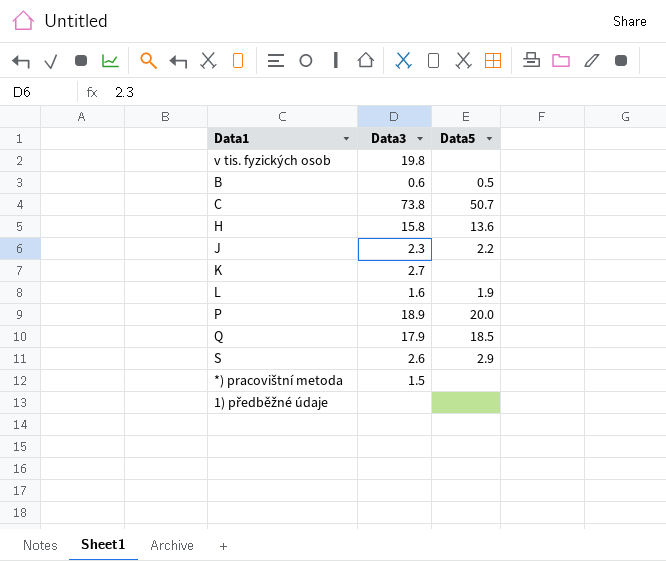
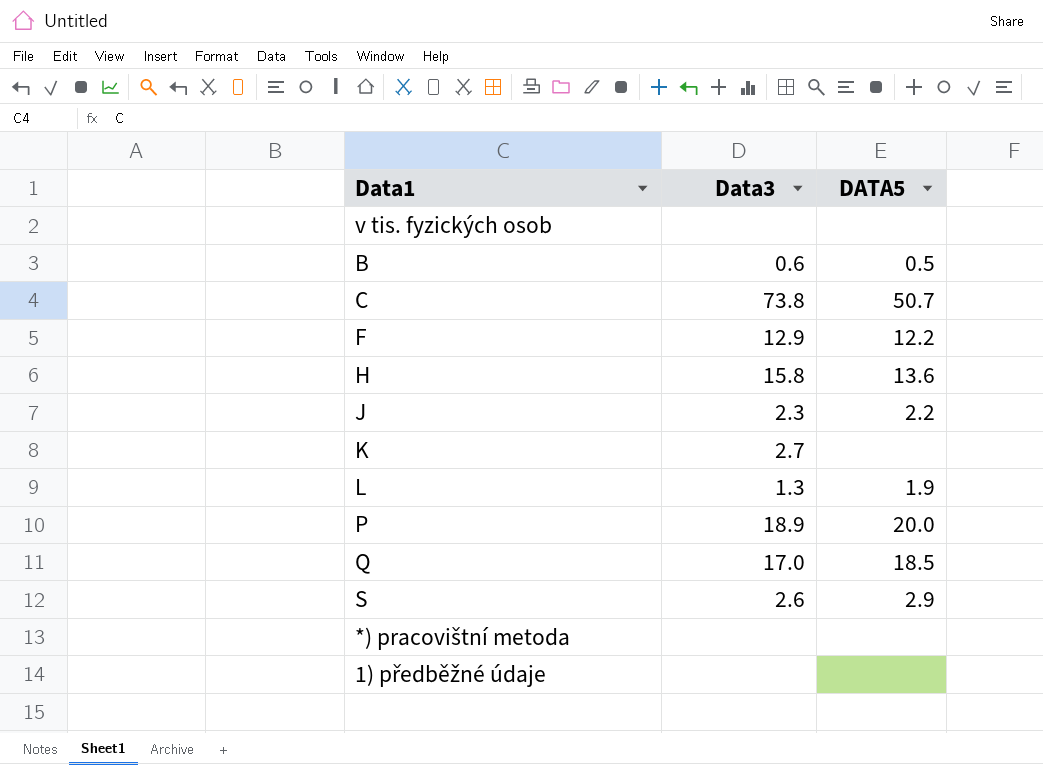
column name: Data5 -> DATA5
v tis. fyzických osob | Data3: 19.8 -> none
row F: none -> 12.9 | 12.2
L | Data3: 1.6 -> 1.3
Q | Data3: 17.9 -> 17.0
*) pracovištní metoda | Data3: 1.5 -> none

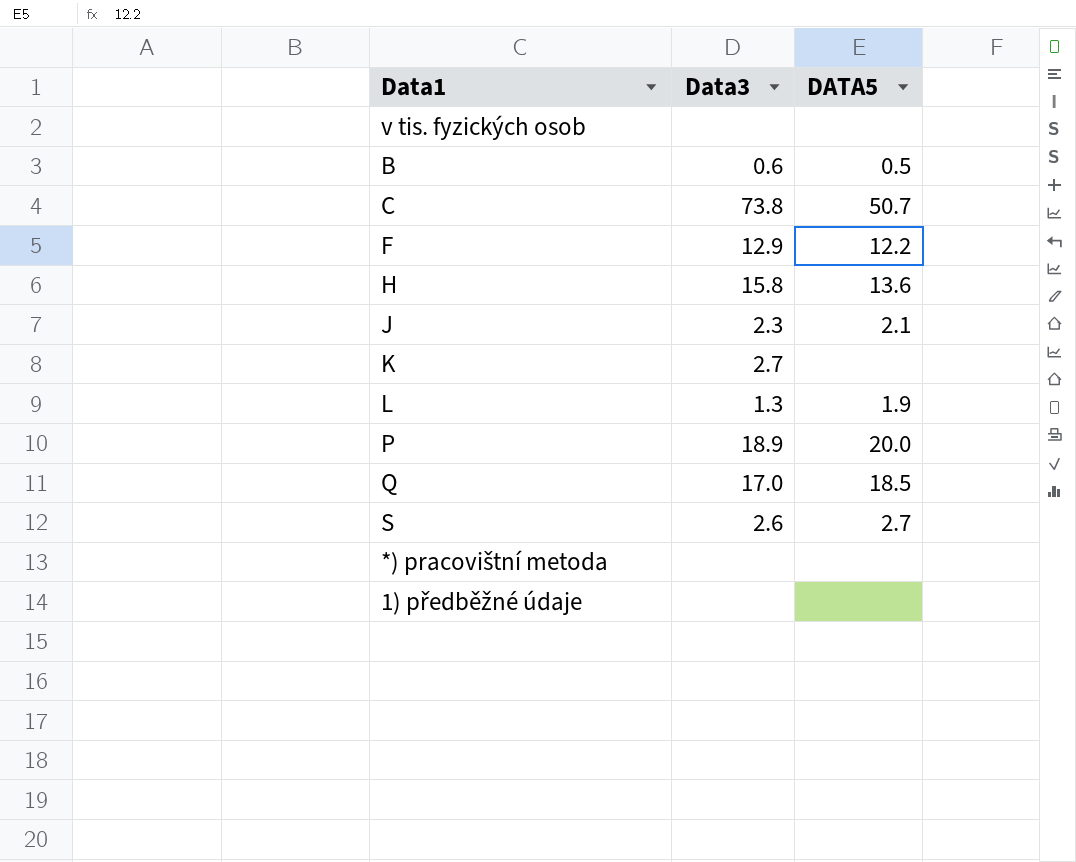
J | DATA5: 2.2 -> 2.1
S | DATA5: 2.9 -> 2.7

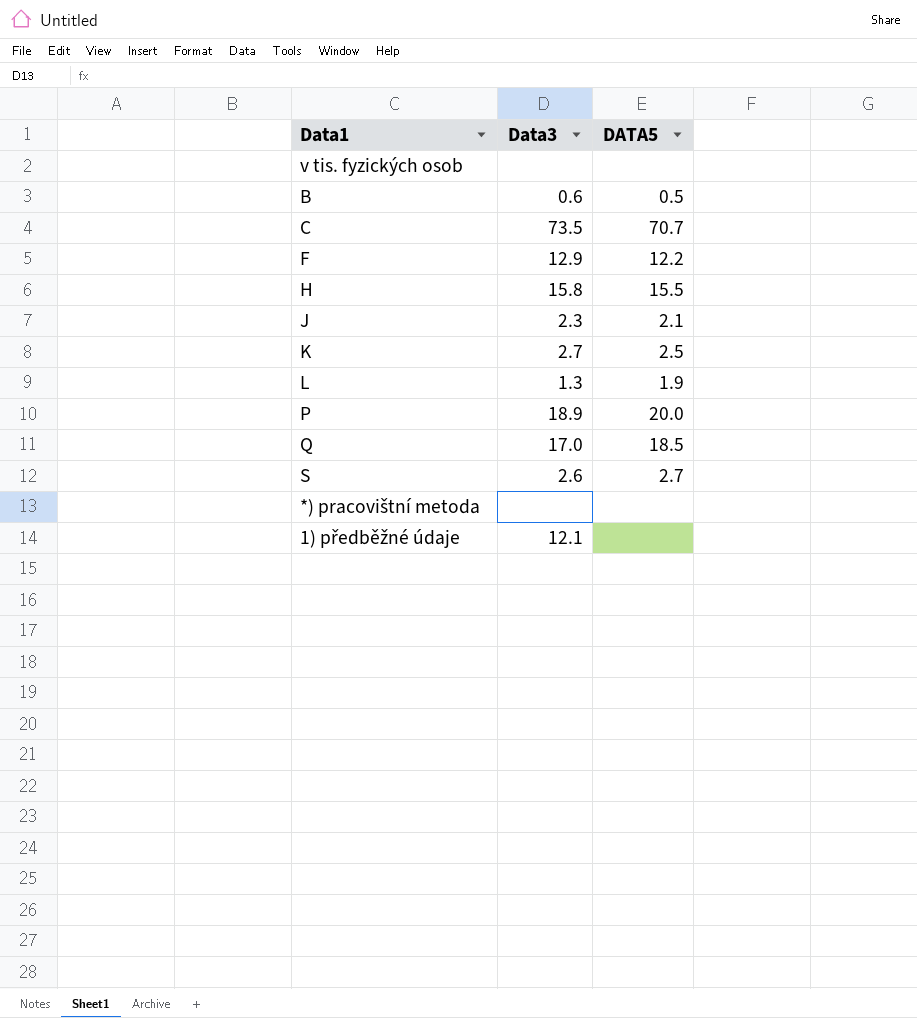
C | Data3: 73.8 -> 73.5
C | DATA5: 50.7 -> 70.7
H | DATA5: 13.6 -> 15.5
K | DATA5: none -> 2.5
1) předběžné údaje | Data3: none -> 12.1

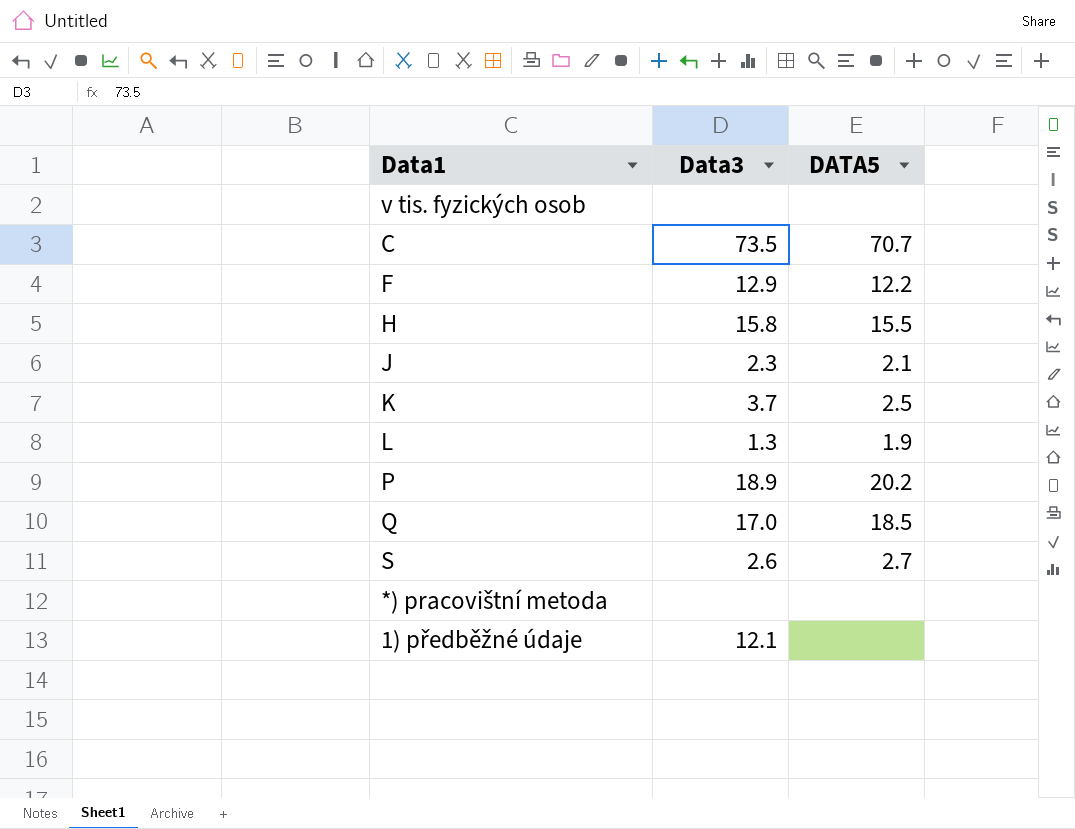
row B: 0.6 | 0.5 -> none
K | Data3: 2.7 -> 3.7
P | DATA5: 20.0 -> 20.2

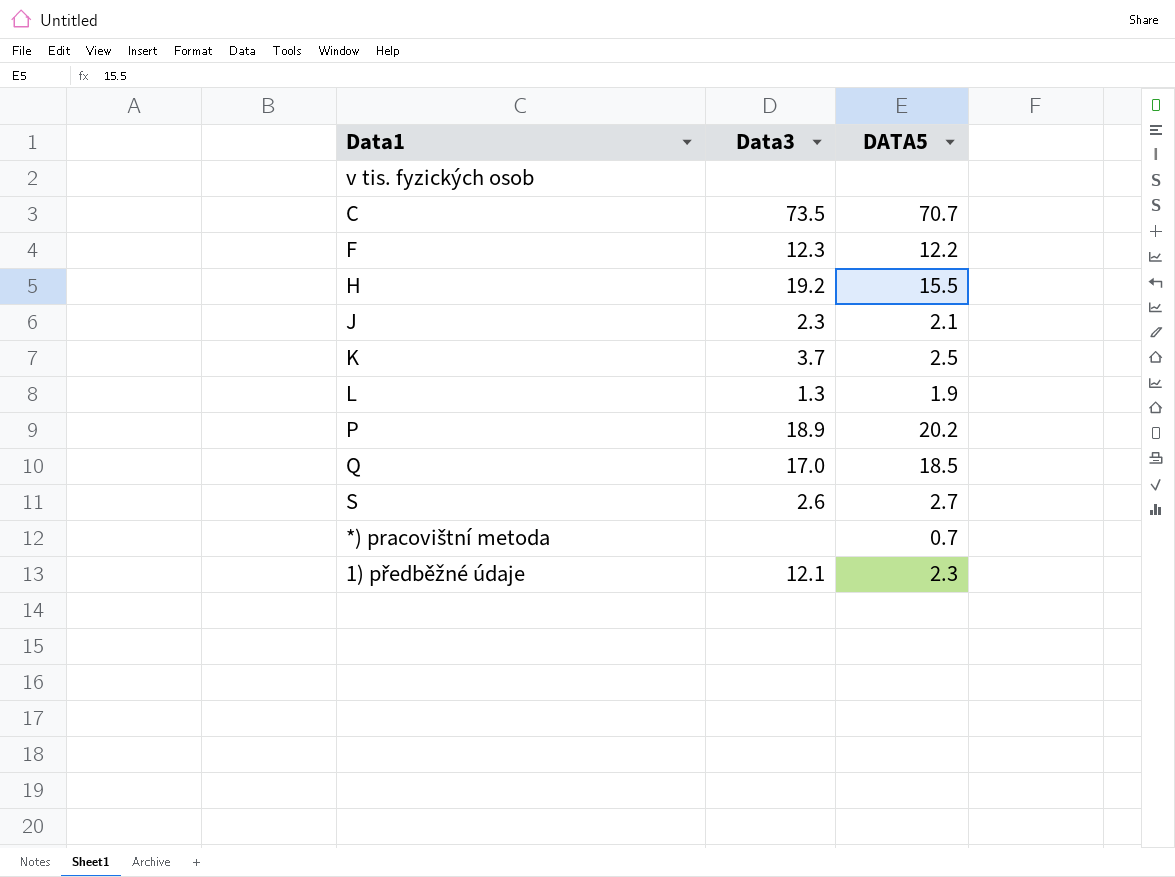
F | Data3: 12.9 -> 12.3
H | Data3: 15.8 -> 19.2
*) pracovištní metoda | DATA5: none -> 0.7
1) předběžné údaje | DATA5: none -> 2.3

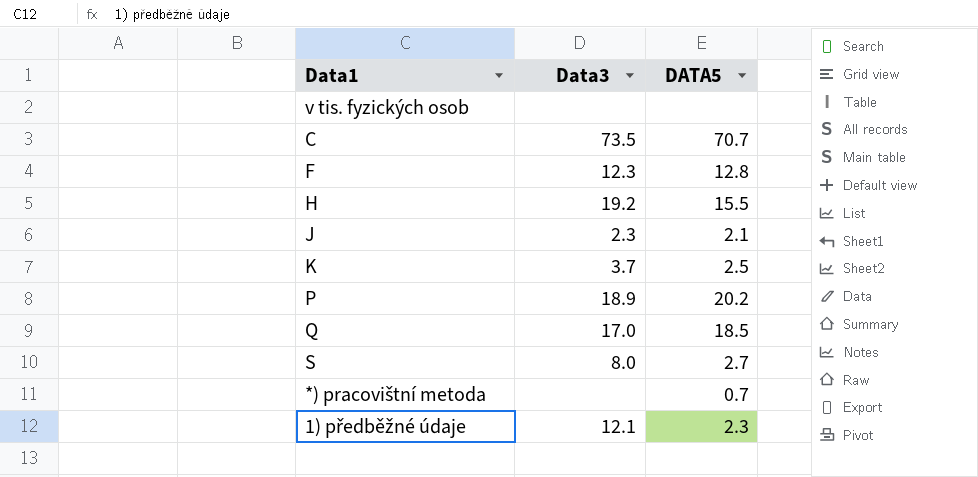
row L: 1.3 | 1.9 -> none
F | DATA5: 12.2 -> 12.8
S | Data3: 2.6 -> 8.0

